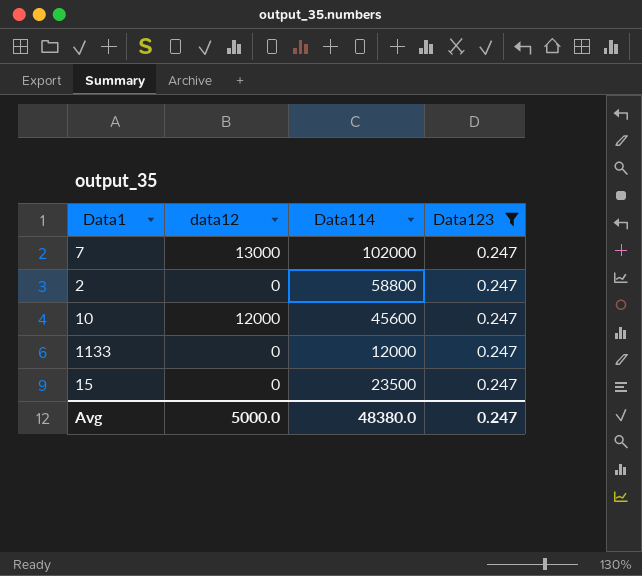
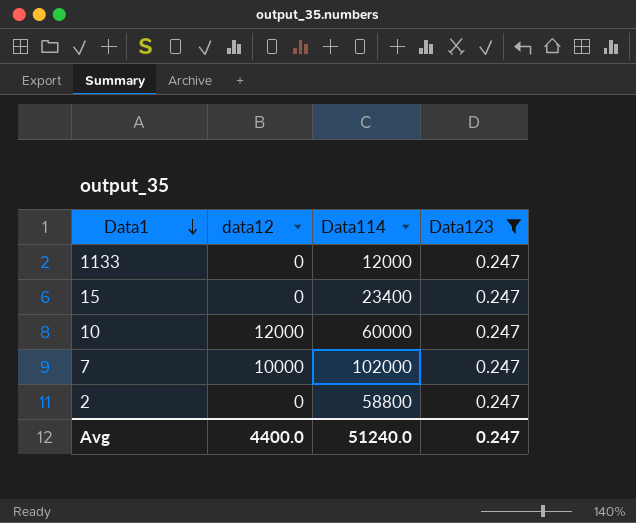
row order: none -> Data1 descending
15 | Data114: 23500 -> 23400
10 | Data114: 45600 -> 60000
7 | data12: 13000 -> 10000
Avg | data12: 5000.0 -> 4400.0
Avg | Data114: 48380.0 -> 51240.0

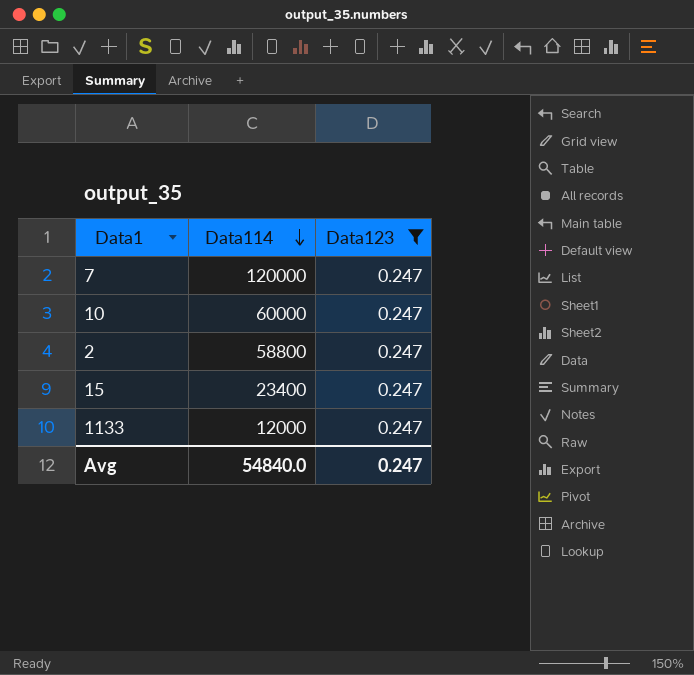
row order: Data1 descending -> Data114 descending
column data12 | position: 2 -> none
7 | Data114: 102000 -> 120000
Avg | Data114: 51240.0 -> 54840.0

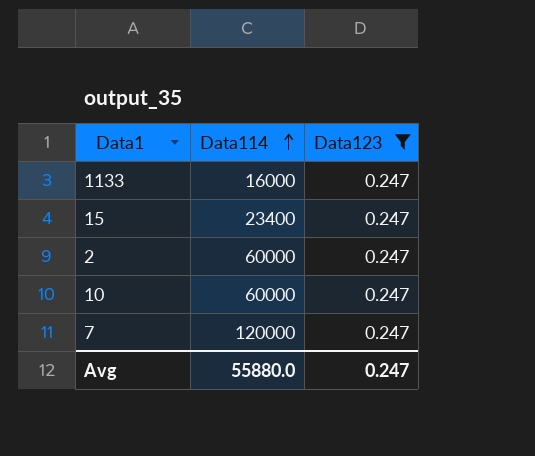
row order: Data114 descending -> Data114 ascending
1133 | Data114: 12000 -> 16000
2 | Data114: 58800 -> 60000
Avg | Data114: 54840.0 -> 55880.0

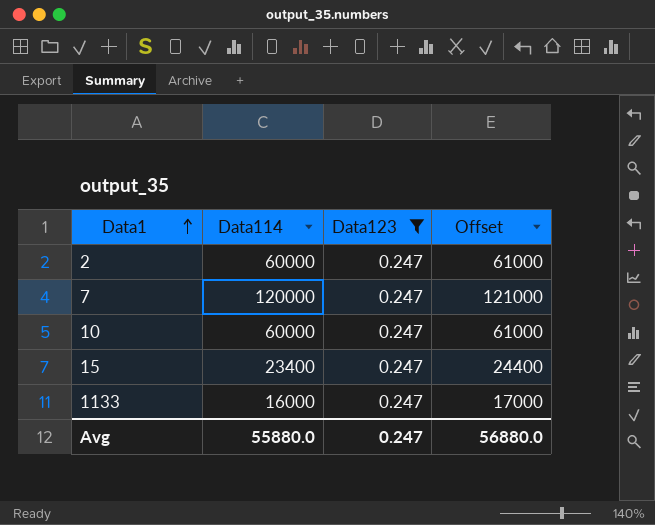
row order: Data114 ascending -> Data1 ascending
column Offset | formula: none -> [Data114] + 1000

